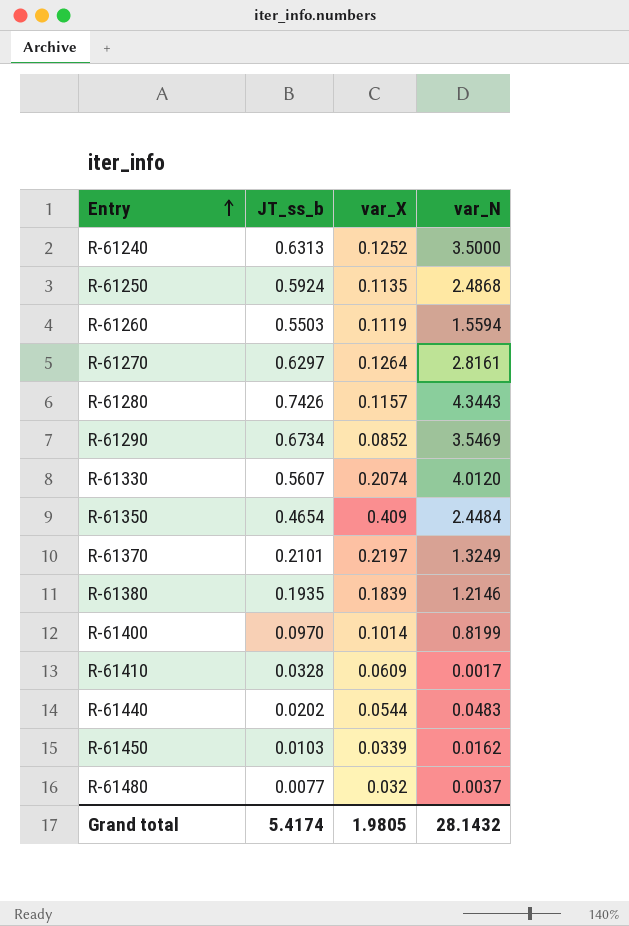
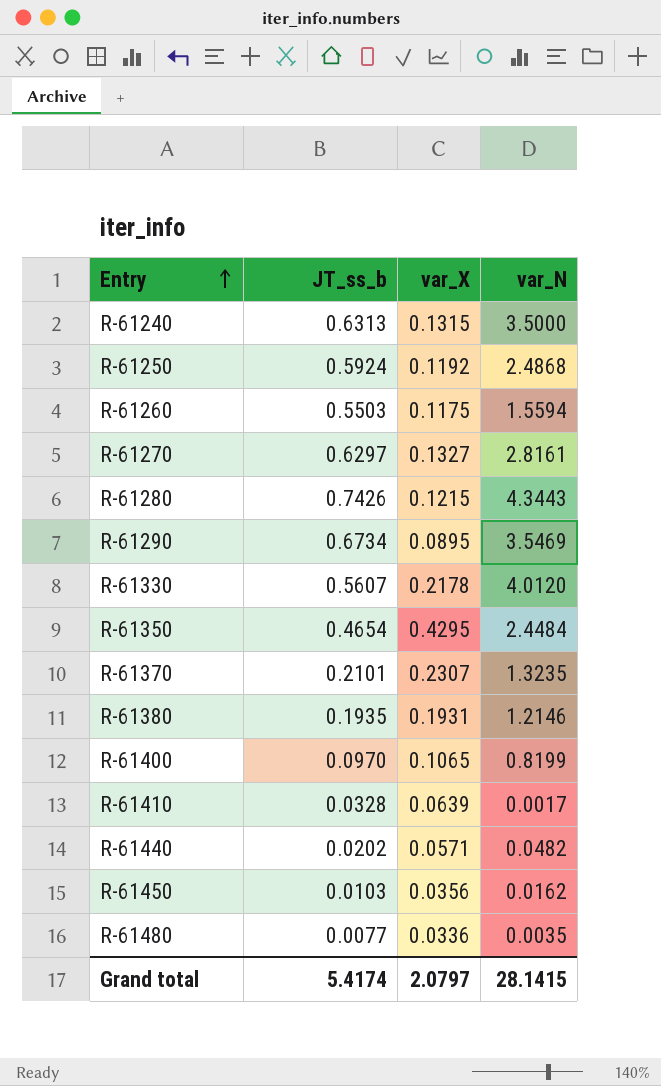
R-61240 | var_X: 0.1252 -> 0.1315
R-61250 | var_X: 0.1135 -> 0.1192
R-61260 | var_X: 0.1119 -> 0.1175
R-61270 | var_X: 0.1264 -> 0.1327
R-61280 | var_X: 0.1157 -> 0.1215
R-61290 | var_X: 0.0852 -> 0.0895
R-61330 | var_X: 0.2074 -> 0.2178
R-61350 | var_X: 0.409 -> 0.4295
R-61370 | var_X: 0.2197 -> 0.2307
R-61370 | var_N: 1.3249 -> 1.3235
R-61380 | var_X: 0.1839 -> 0.1931
R-61400 | var_X: 0.1014 -> 0.1065
R-61410 | var_X: 0.0609 -> 0.0639
R-61440 | var_X: 0.0544 -> 0.0571
R-61440 | var_N: 0.0483 -> 0.0482
R-61450 | var_X: 0.0339 -> 0.0356
R-61480 | var_X: 0.032 -> 0.0336
R-61480 | var_N: 0.0037 -> 0.0035
Grand total | var_X: 1.9805 -> 2.0797
Grand total | var_N: 28.1432 -> 28.1415

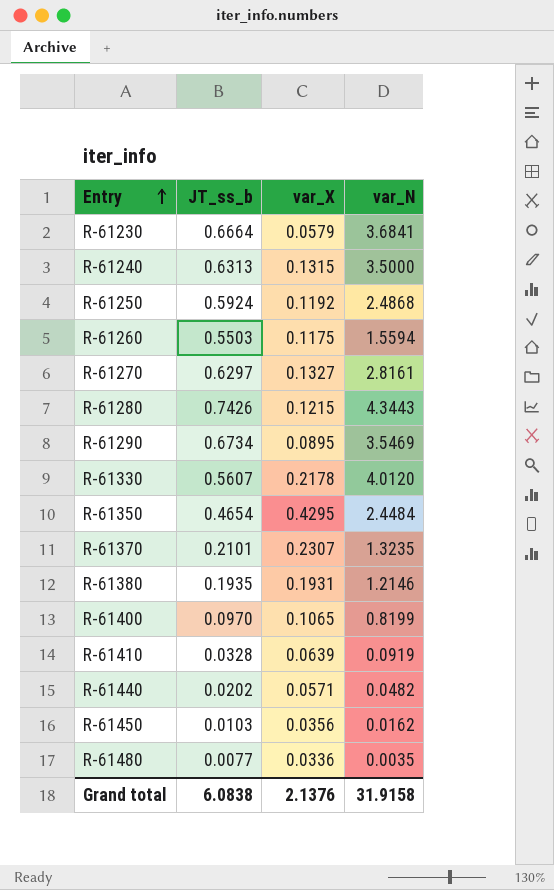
row R-61230: none -> 0.6664 | 0.0579 | 3.6841
R-61410 | var_N: 0.0017 -> 0.0919
Grand total | JT_ss_b: 5.4174 -> 6.0838
Grand total | var_X: 2.0797 -> 2.1376
Grand total | var_N: 28.1415 -> 31.9158

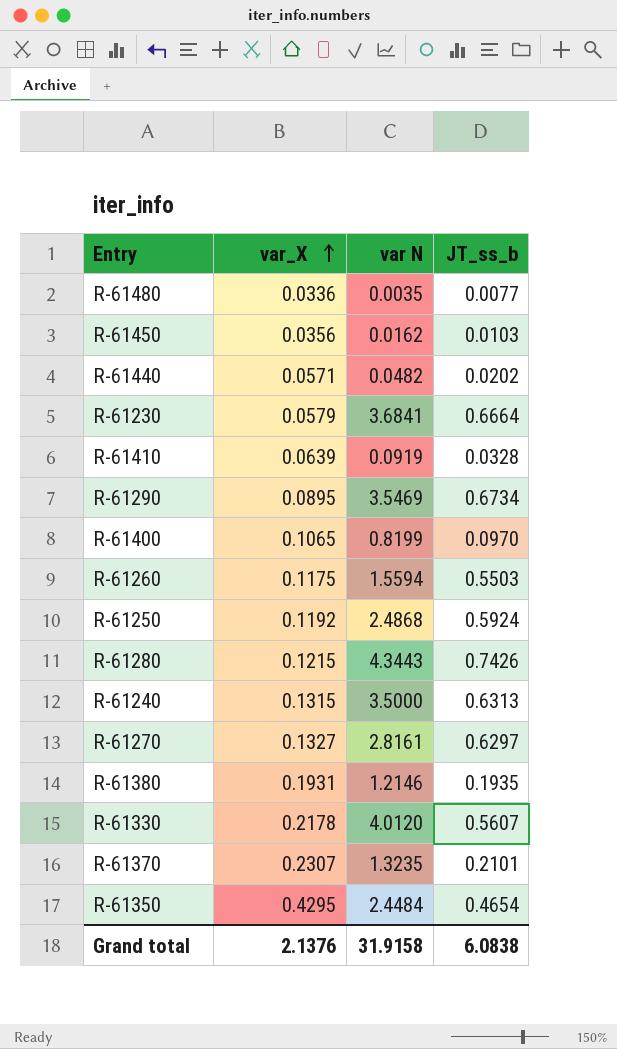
row order: Entry ascending -> var_X ascending
column name: var_N -> var N
column JT_ss_b | position: 2 -> 4

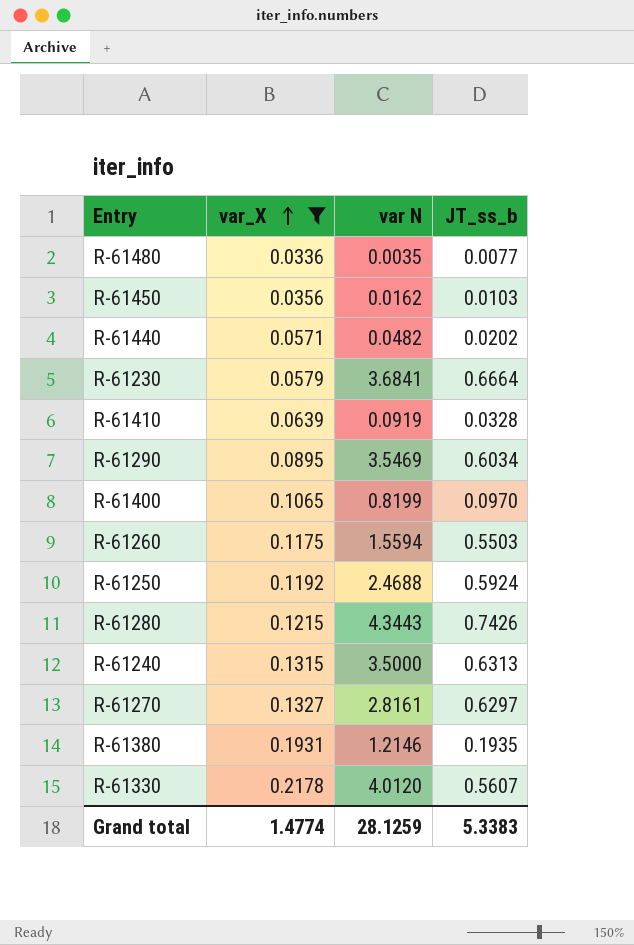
filter: none -> var_X <= 0.2178
R-61290 | JT_ss_b: 0.6734 -> 0.6034
R-61250 | var N: 2.4868 -> 2.4688
Grand total | var_X: 2.1376 -> 1.4774
Grand total | var N: 31.9158 -> 28.1259
Grand total | JT_ss_b: 6.0838 -> 5.3383

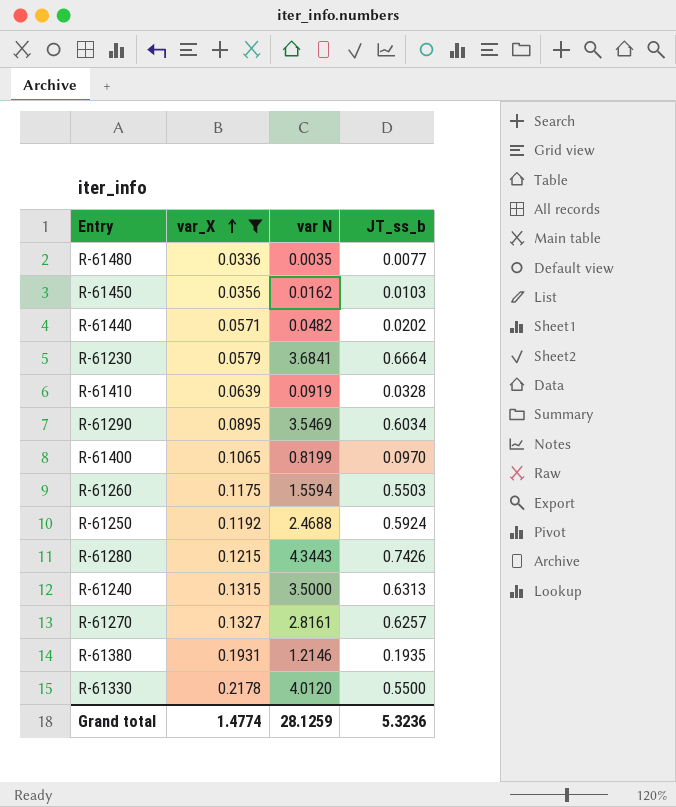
R-61270 | JT_ss_b: 0.6297 -> 0.6257
R-61330 | JT_ss_b: 0.5607 -> 0.5500
Grand total | JT_ss_b: 5.3383 -> 5.3236

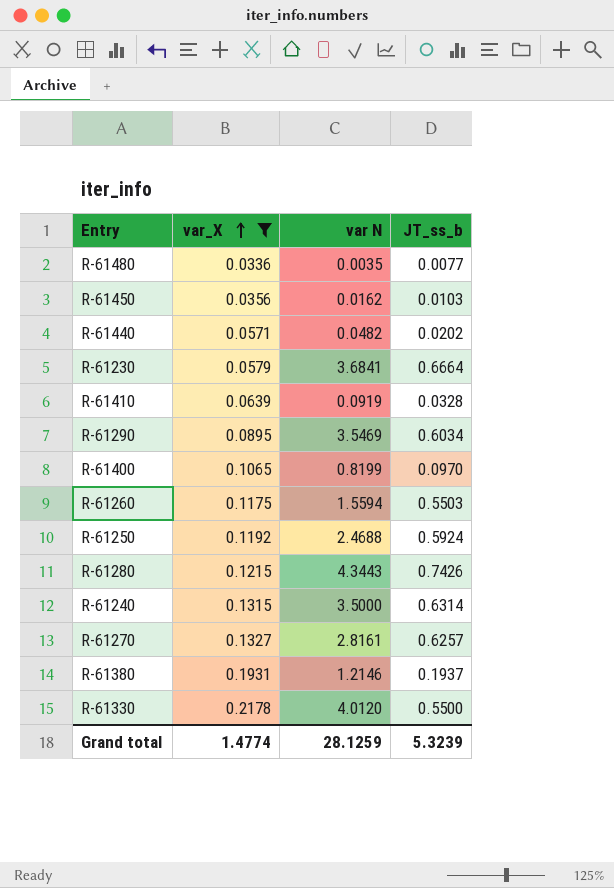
R-61240 | JT_ss_b: 0.6313 -> 0.6314
R-61380 | JT_ss_b: 0.1935 -> 0.1937
Grand total | JT_ss_b: 5.3236 -> 5.3239

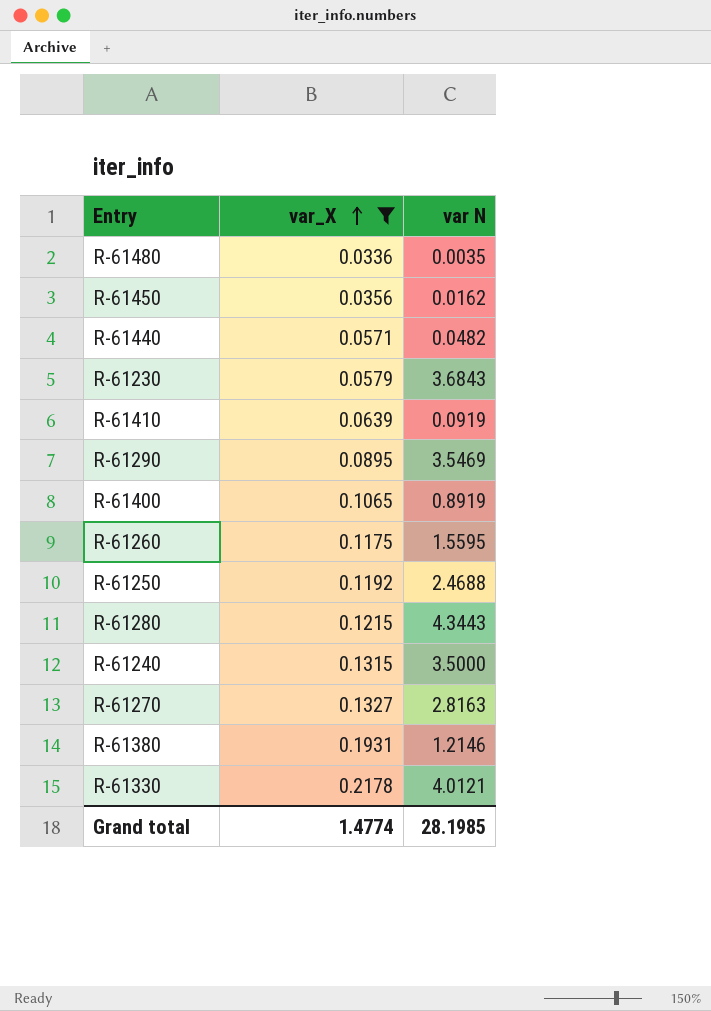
column JT_ss_b | position: 4 -> none
R-61230 | var N: 3.6841 -> 3.6843
R-61400 | var N: 0.8199 -> 0.8919
R-61260 | var N: 1.5594 -> 1.5595
R-61270 | var N: 2.8161 -> 2.8163
R-61330 | var N: 4.0120 -> 4.0121
Grand total | var N: 28.1259 -> 28.1985

